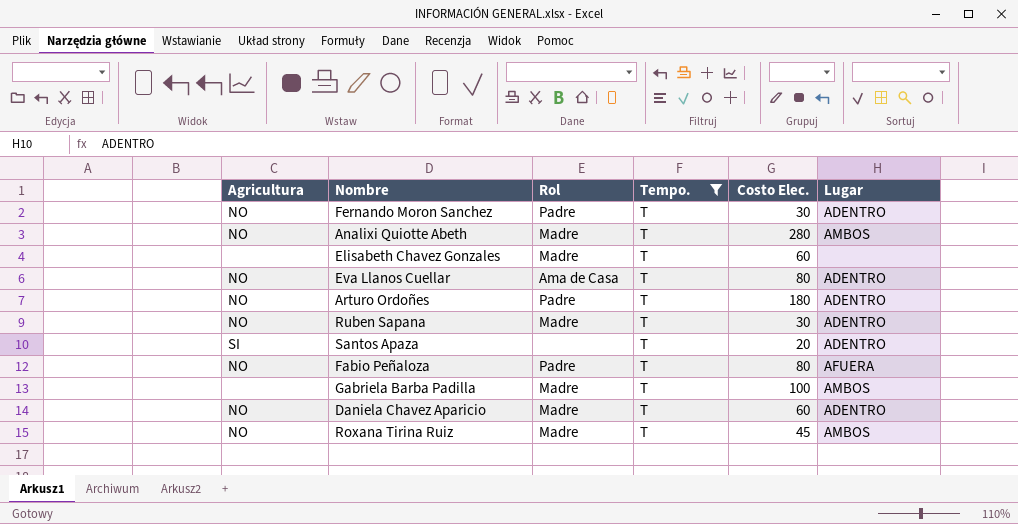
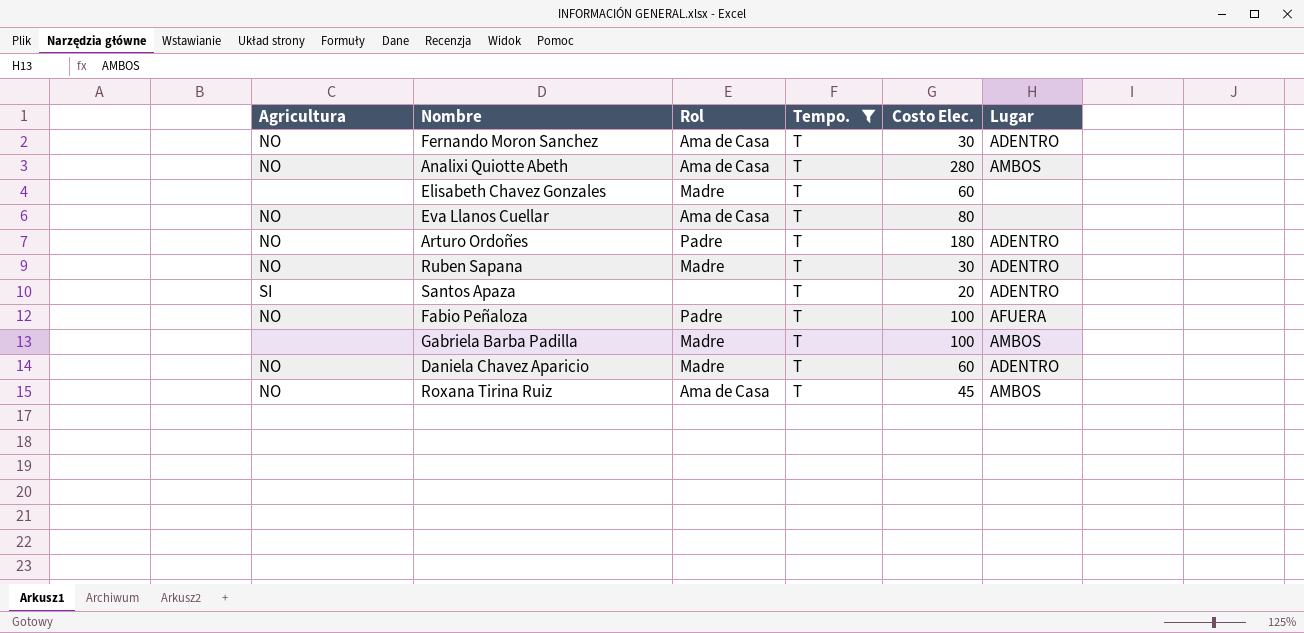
Fernando Moron Sanchez | Rol: Padre -> Ama de Casa
Analixi Quiotte Abeth | Rol: Madre -> Ama de Casa
Eva Llanos Cuellar | Lugar: ADENTRO -> none
Fabio Peñaloza | Costo Elec.: 80 -> 100
Roxana Tirina Ruiz | Rol: Madre -> Ama de Casa

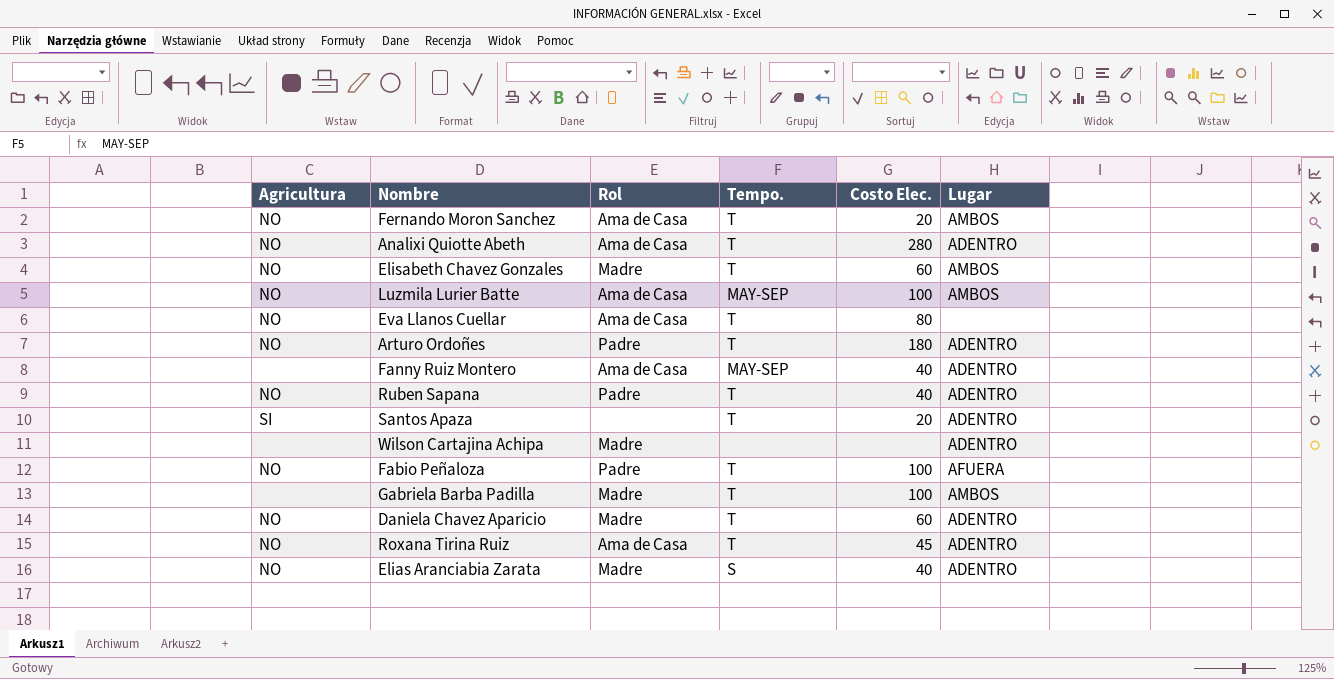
filter: Tempo. = T -> none
Fernando Moron Sanchez | Costo Elec.: 30 -> 20
Fernando Moron Sanchez | Lugar: ADENTRO -> AMBOS
Analixi Quiotte Abeth | Lugar: AMBOS -> ADENTRO
Elisabeth Chavez Gonzales | Agricultura: none -> NO
Elisabeth Chavez Gonzales | Lugar: none -> AMBOS
Ruben Sapana | Rol: Madre -> Padre
Ruben Sapana | Costo Elec.: 30 -> 40
Roxana Tirina Ruiz | Lugar: AMBOS -> ADENTRO

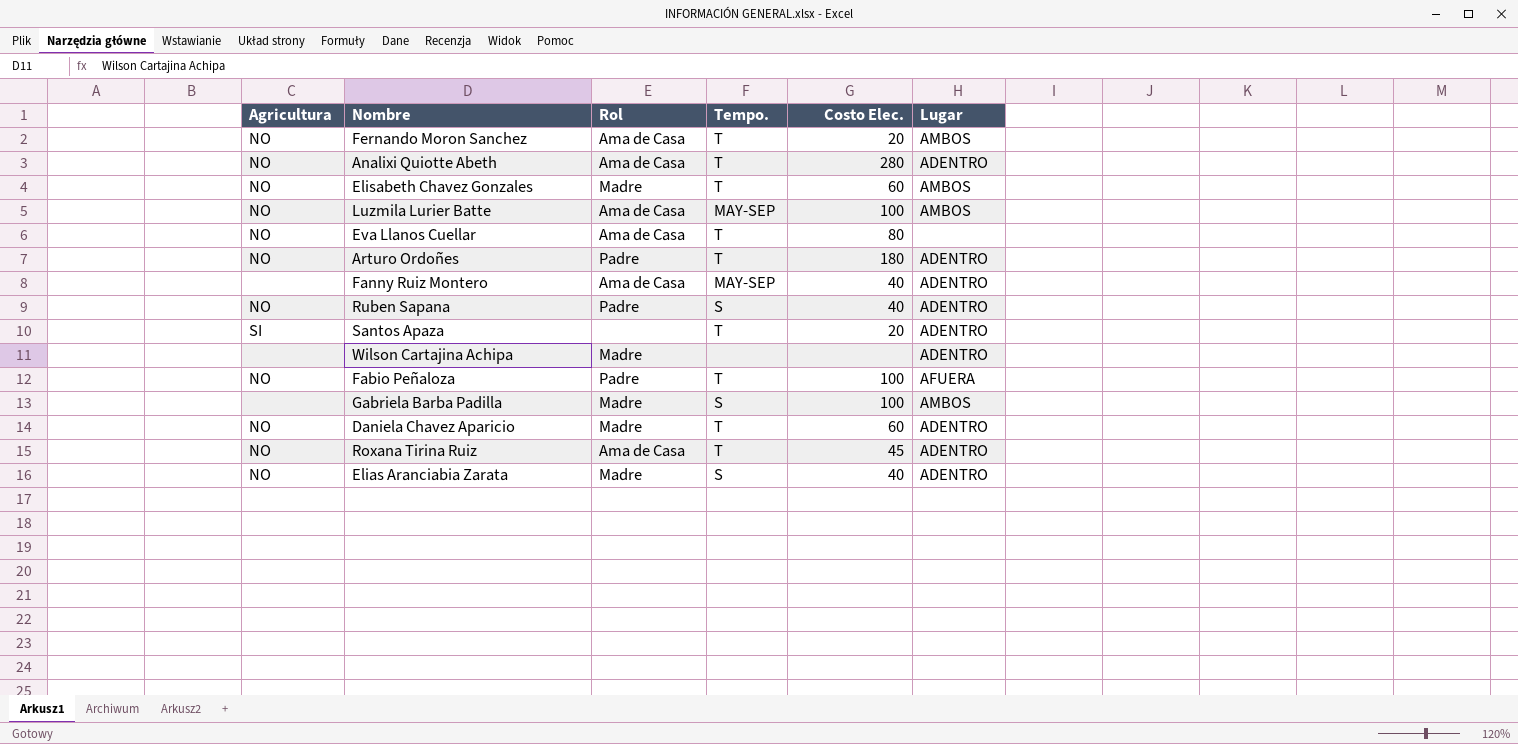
Ruben Sapana | Tempo.: T -> S
Gabriela Barba Padilla | Tempo.: T -> S

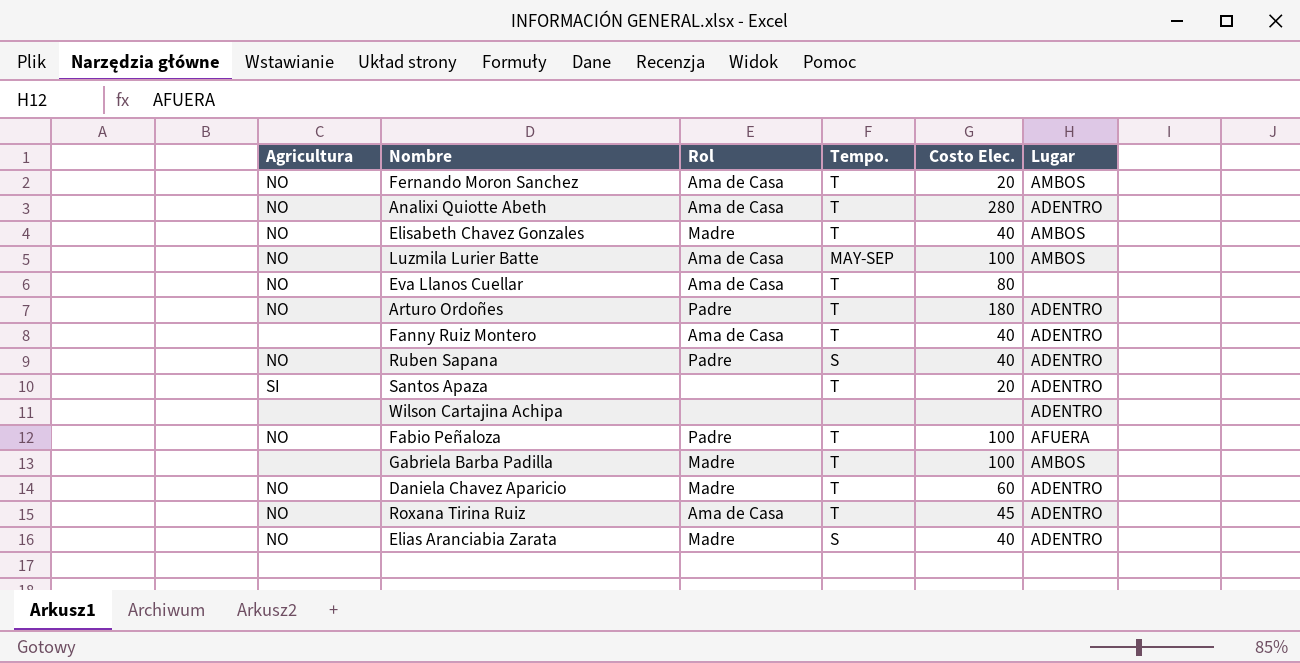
Elisabeth Chavez Gonzales | Costo Elec.: 60 -> 40
Fanny Ruiz Montero | Tempo.: MAY-SEP -> T
Wilson Cartajina Achipa | Rol: Madre -> none
Gabriela Barba Padilla | Tempo.: S -> T

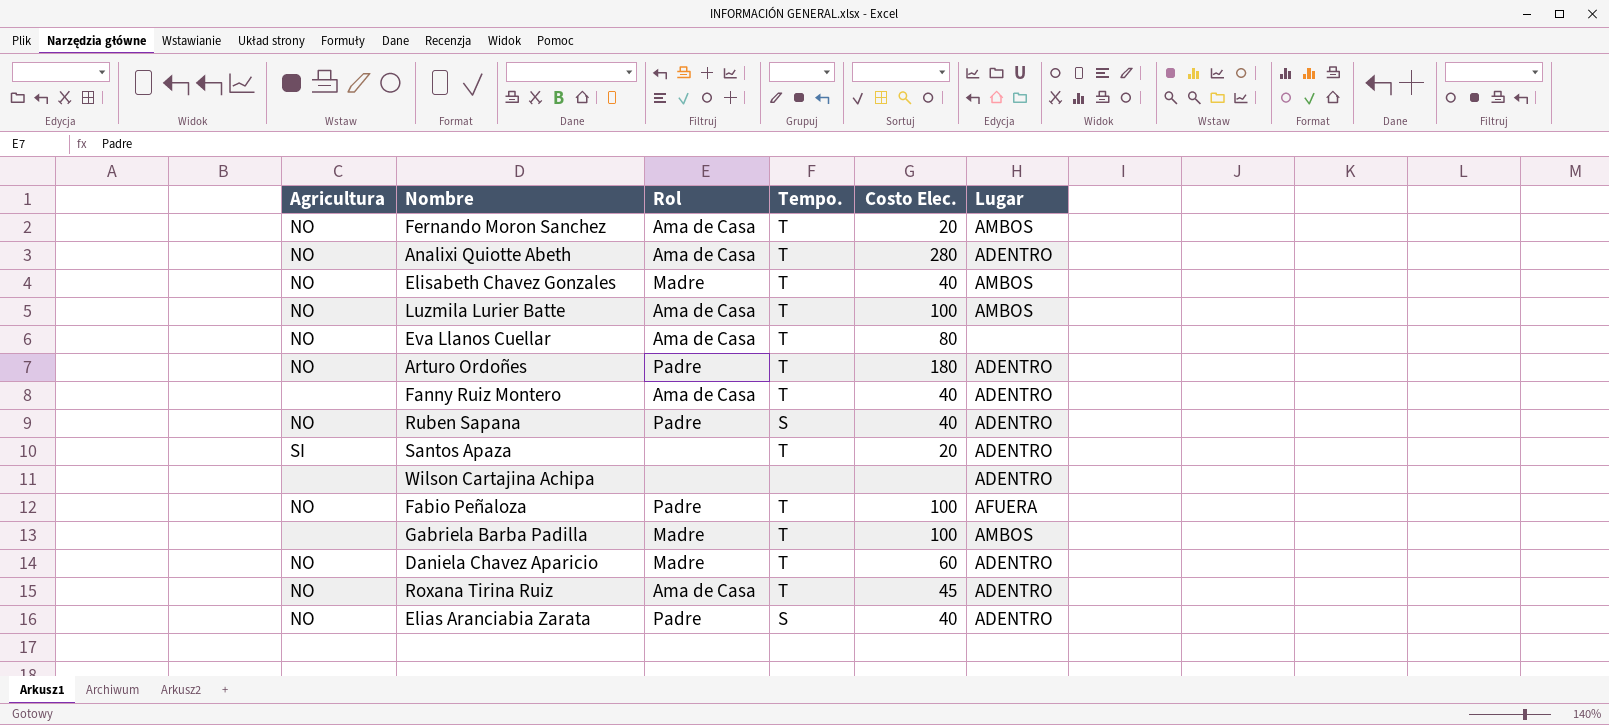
Luzmila Lurier Batte | Tempo.: MAY-SEP -> T
Elias Aranciabia Zarata | Rol: Madre -> Padre

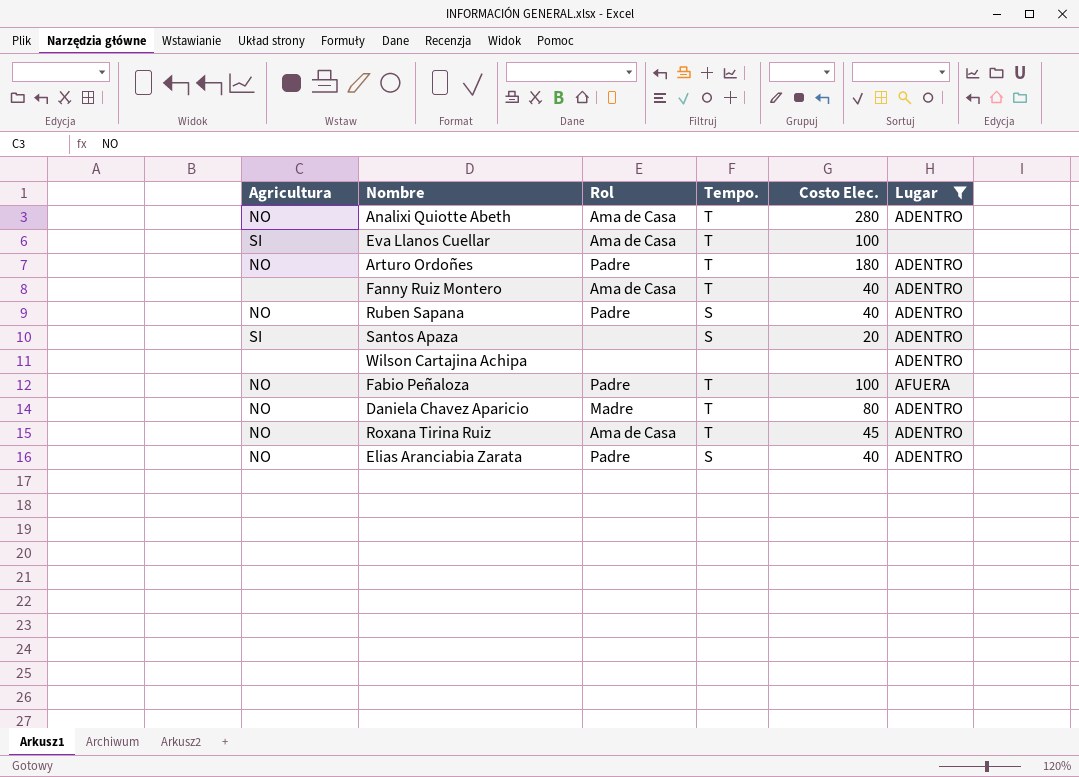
filter: none -> Lugar != AMBOS
Eva Llanos Cuellar | Agricultura: NO -> SI
Eva Llanos Cuellar | Costo Elec.: 80 -> 100
Santos Apaza | Tempo.: T -> S
Daniela Chavez Aparicio | Costo Elec.: 60 -> 80

